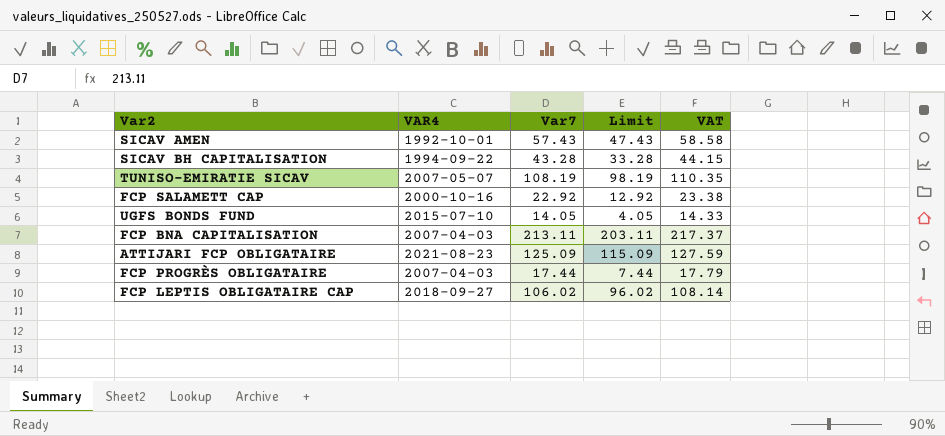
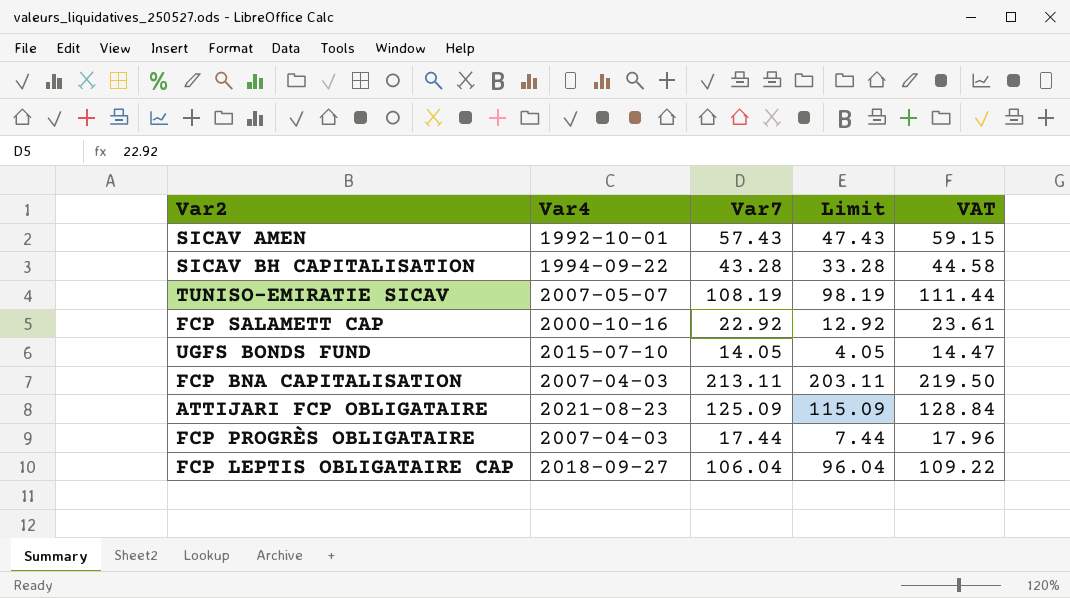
column name: VAR4 -> Var4
column VAT | formula: [Var7] * 1.02 -> [Var7] * 1.03
FCP LEPTIS OBLIGATAIRE CAP | Var7: 106.02 -> 106.04
FCP LEPTIS OBLIGATAIRE CAP | Limit: 96.02 -> 96.04

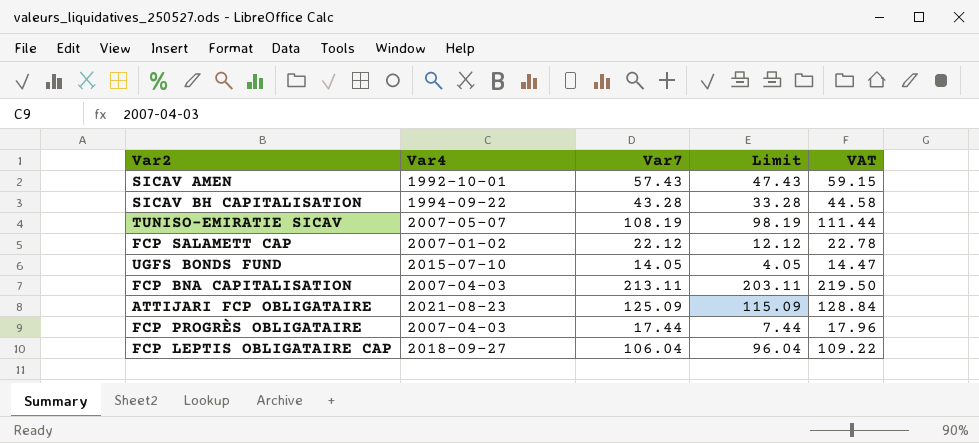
FCP SALAMETT CAP | Var4: 2000-10-16 -> 2007-01-02
FCP SALAMETT CAP | Var7: 22.92 -> 22.12
FCP SALAMETT CAP | Limit: 12.92 -> 12.12
FCP SALAMETT CAP | VAT: 23.61 -> 22.78

